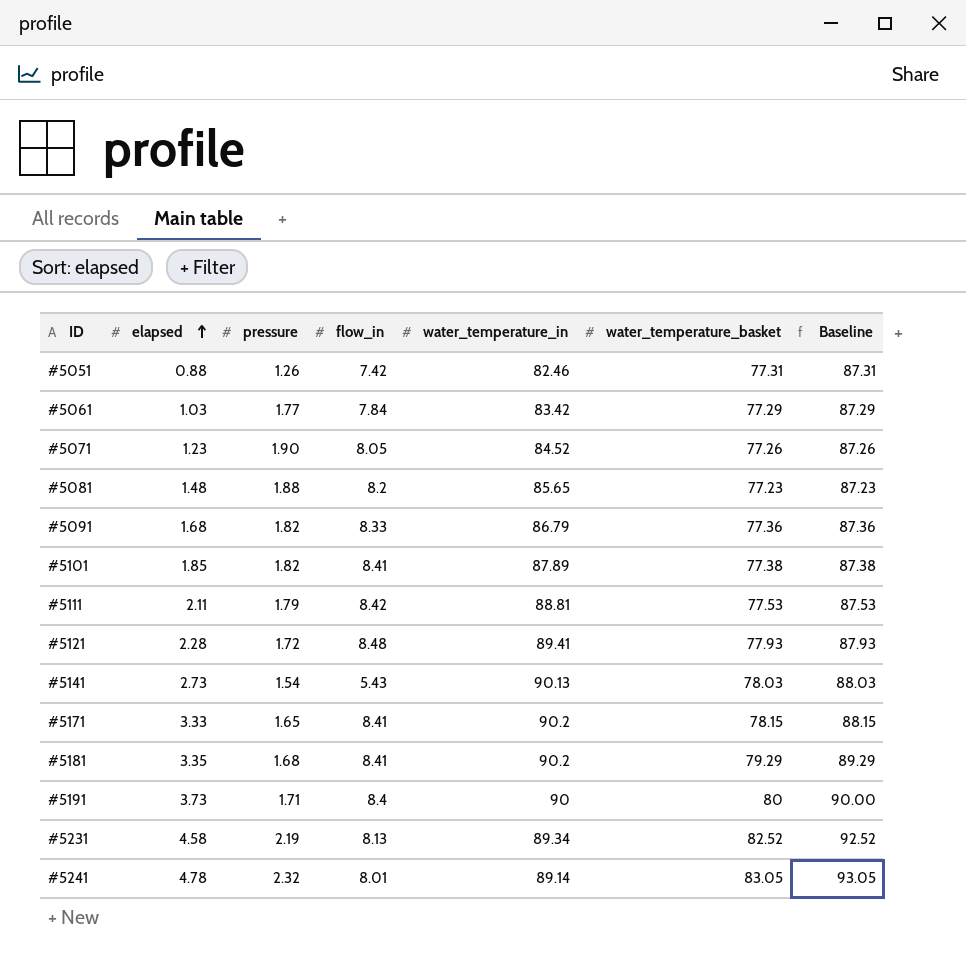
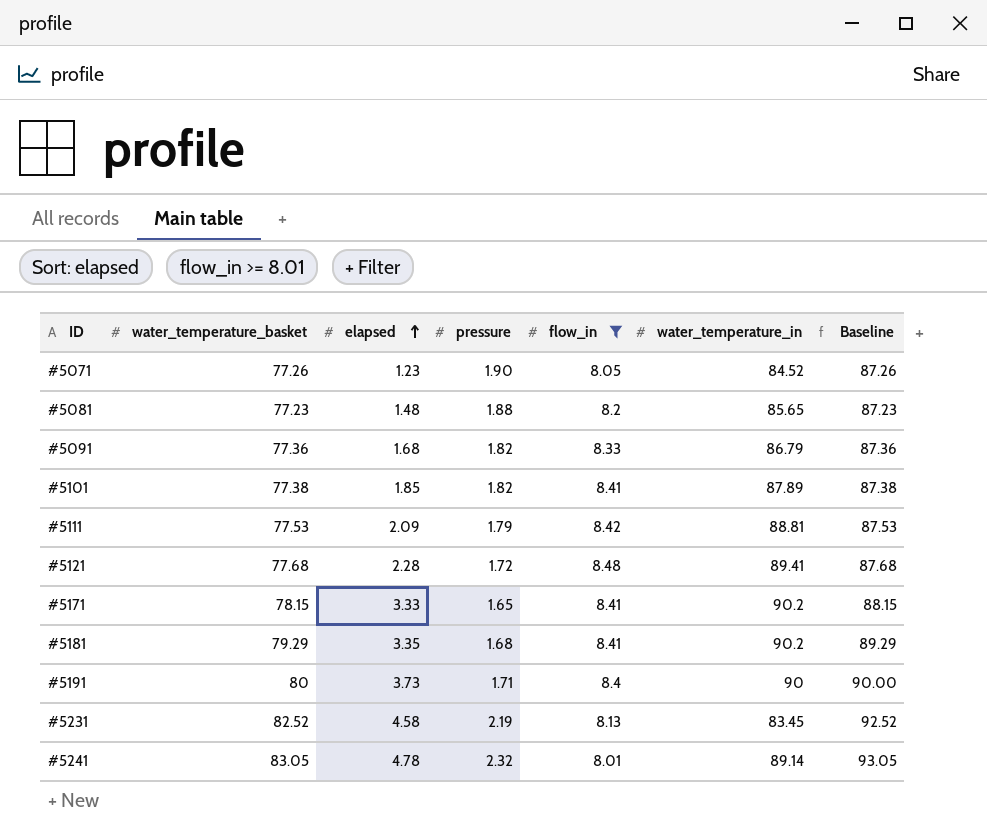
filter: none -> flow_in >= 8.01
column water_temperature_basket | position: 6 -> 2
#5111 | elapsed: 2.11 -> 2.09
#5121 | water_temperature_basket: 77.93 -> 77.68
#5121 | Baseline: 87.93 -> 87.68
#5231 | water_temperature_in: 89.34 -> 83.45

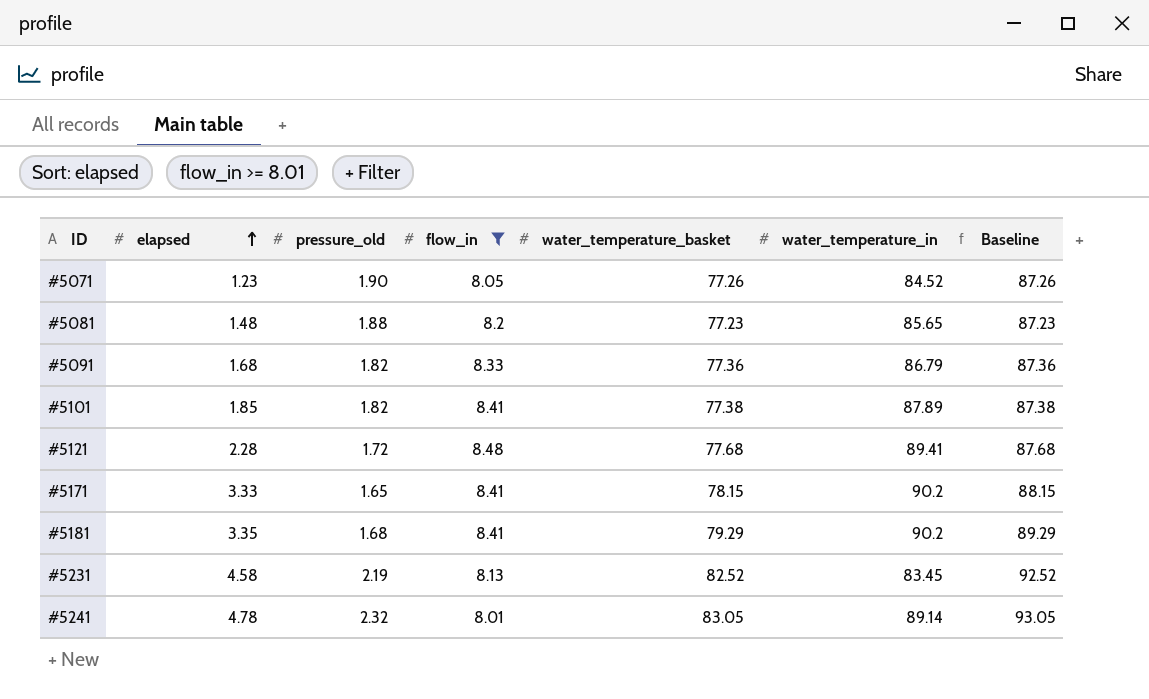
column name: pressure -> pressure_old
column water_temperature_basket | position: 2 -> 5
row #5111: 77.53 | 2.09 | 1.79 | 8.42 | 88.81 | 87.53 -> none
row #5191: 80 | 3.73 | 1.71 | 8.4 | 90 | 90.00 -> none

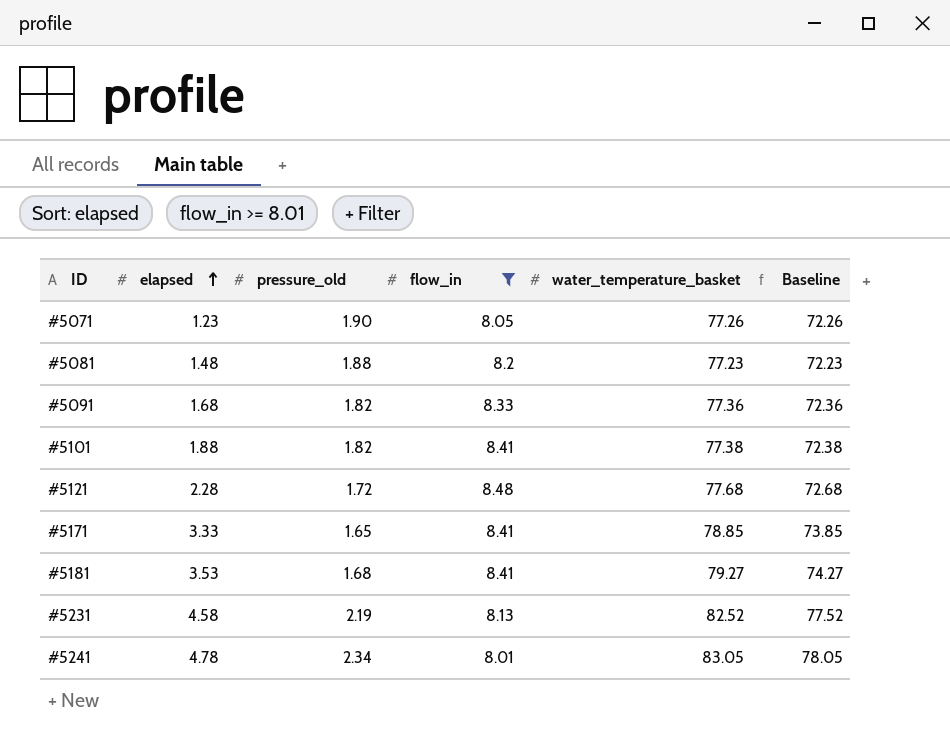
column water_temperature_in | position: 6 -> none
column Baseline | formula: [water_temperature_basket] + 10 -> [water_temperature_basket] - 5
#5101 | elapsed: 1.85 -> 1.88
#5171 | water_temperature_basket: 78.15 -> 78.85
#5181 | elapsed: 3.35 -> 3.53
#5181 | water_temperature_basket: 79.29 -> 79.27
#5241 | pressure_old: 2.32 -> 2.34

